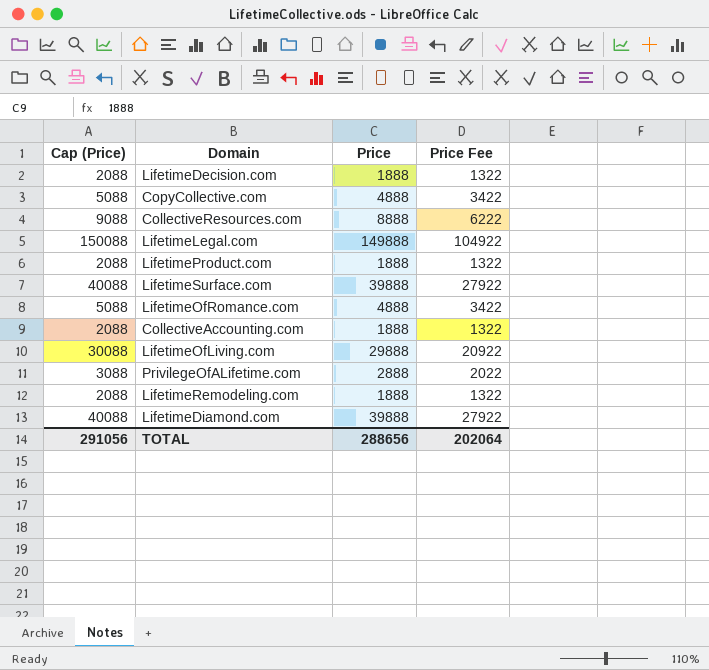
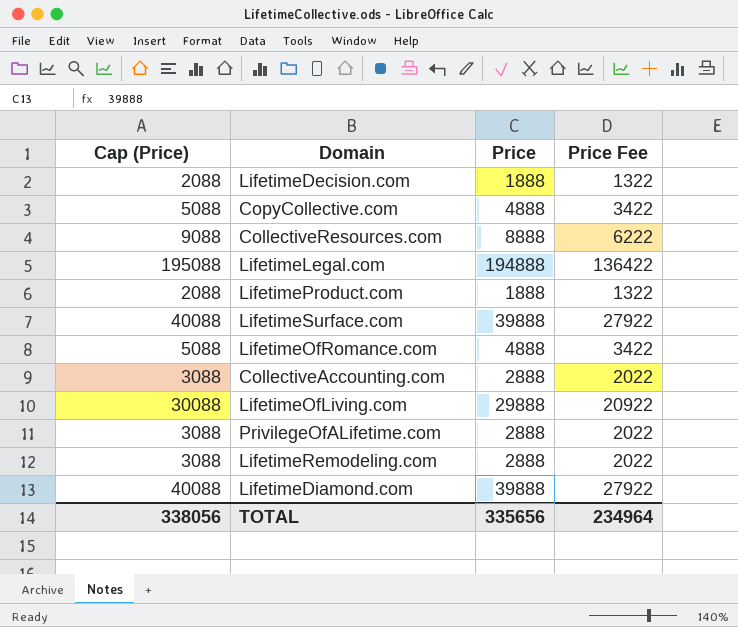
LifetimeLegal.com | Cap (Price): 150088 -> 195088
LifetimeLegal.com | Price: 149888 -> 194888
LifetimeLegal.com | Price Fee: 104922 -> 136422
CollectiveAccounting.com | Cap (Price): 2088 -> 3088
CollectiveAccounting.com | Price: 1888 -> 2888
CollectiveAccounting.com | Price Fee: 1322 -> 2022
LifetimeRemodeling.com | Cap (Price): 2088 -> 3088
LifetimeRemodeling.com | Price: 1888 -> 2888
LifetimeRemodeling.com | Price Fee: 1322 -> 2022
TOTAL | Cap (Price): 291056 -> 338056
TOTAL | Price: 288656 -> 335656
TOTAL | Price Fee: 202064 -> 234964

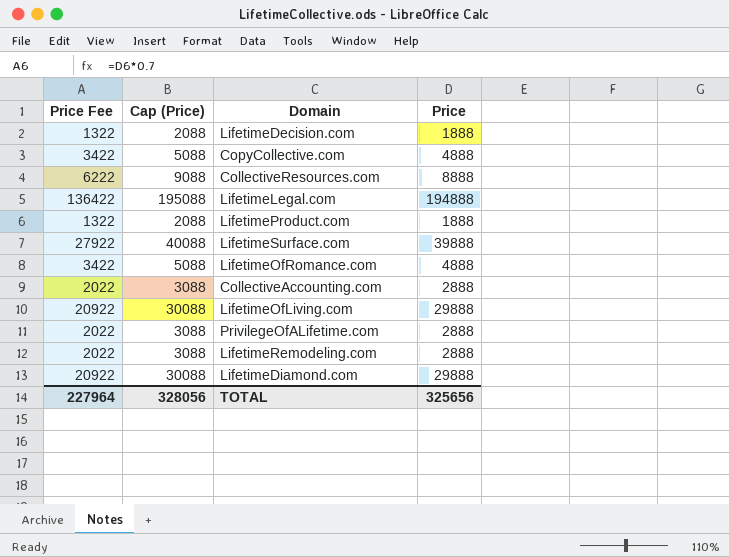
column Price Fee | position: 4 -> 1
LifetimeDiamond.com | Price Fee: 27922 -> 20922
LifetimeDiamond.com | Cap (Price): 40088 -> 30088
LifetimeDiamond.com | Price: 39888 -> 29888
TOTAL | Price Fee: 234964 -> 227964
TOTAL | Cap (Price): 338056 -> 328056
TOTAL | Price: 335656 -> 325656

